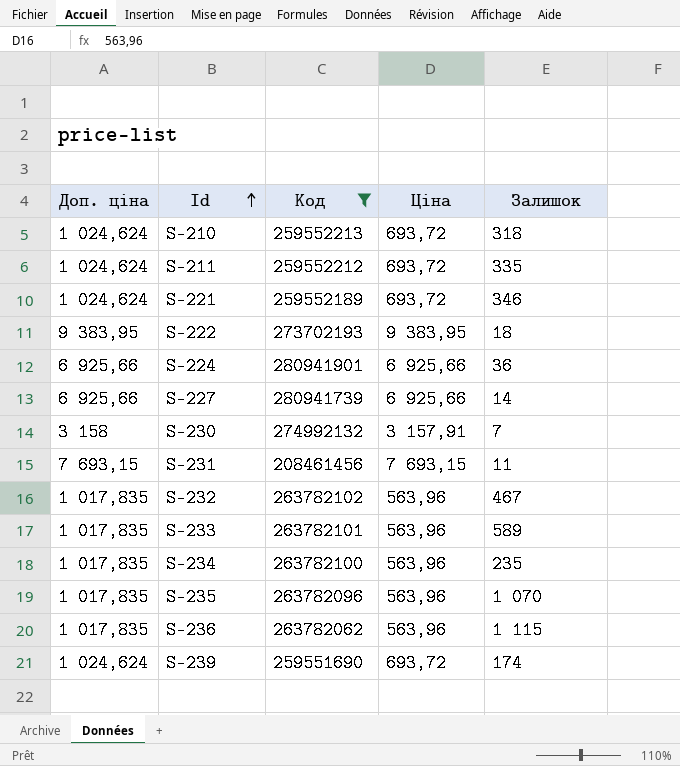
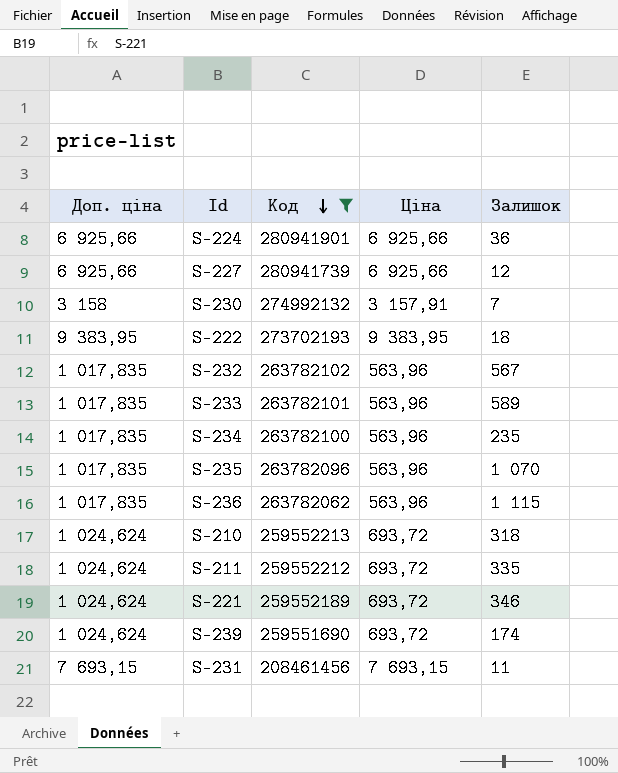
row order: Id ascending -> Код descending
S-227 | Залишок: 14 -> 12
S-232 | Залишок: 467 -> 567

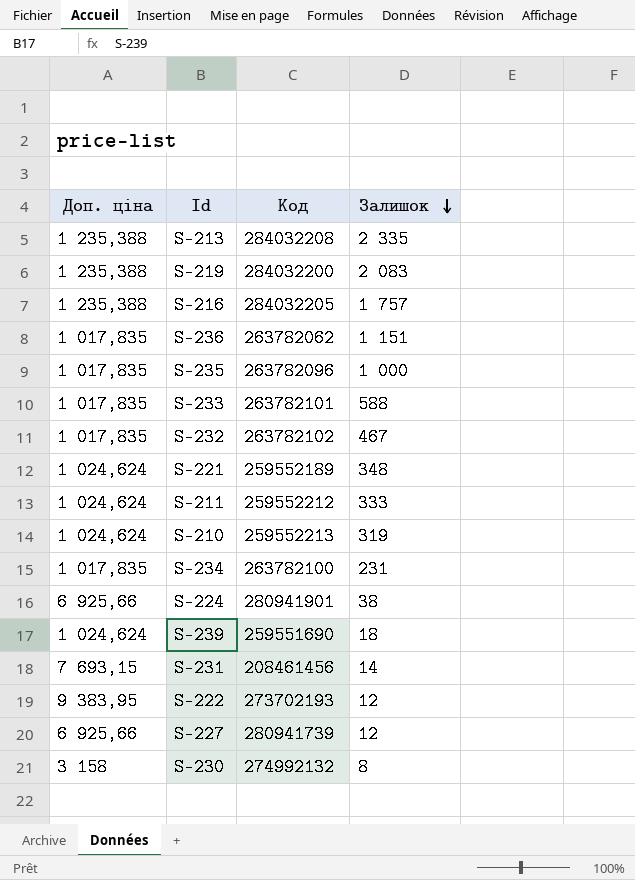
filter: Код <= 280941901 -> none
row order: Код descending -> Залишок descending
column Ціна | position: 4 -> none
S-236 | Залишок: 1 115 -> 1 151
S-235 | Залишок: 1 070 -> 1 000
S-233 | Залишок: 589 -> 588
S-232 | Залишок: 567 -> 467
S-221 | Залишок: 346 -> 348
S-211 | Залишок: 335 -> 333
S-210 | Залишок: 318 -> 319
S-234 | Залишок: 235 -> 231
S-224 | Залишок: 36 -> 38
S-239 | Залишок: 174 -> 18
S-231 | Залишок: 11 -> 14
S-222 | Залишок: 18 -> 12
S-230 | Залишок: 7 -> 8

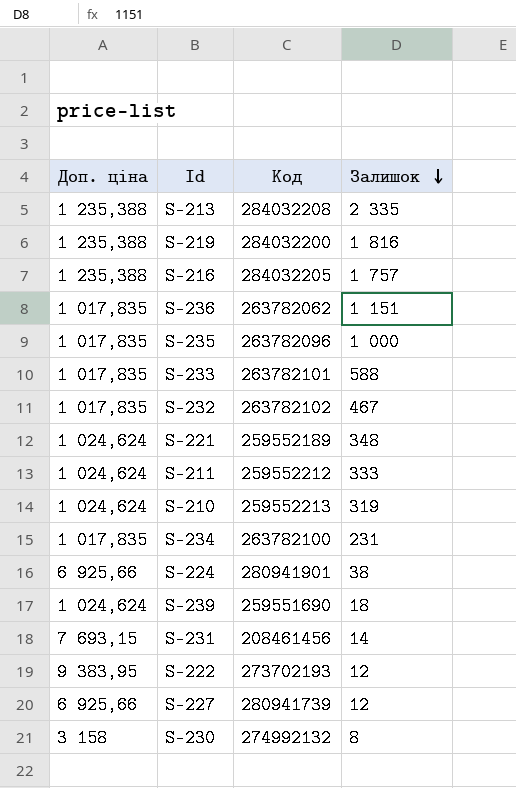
S-219 | Залишок: 2 083 -> 1 816

